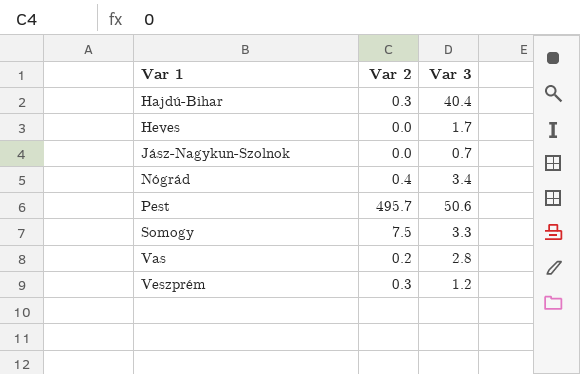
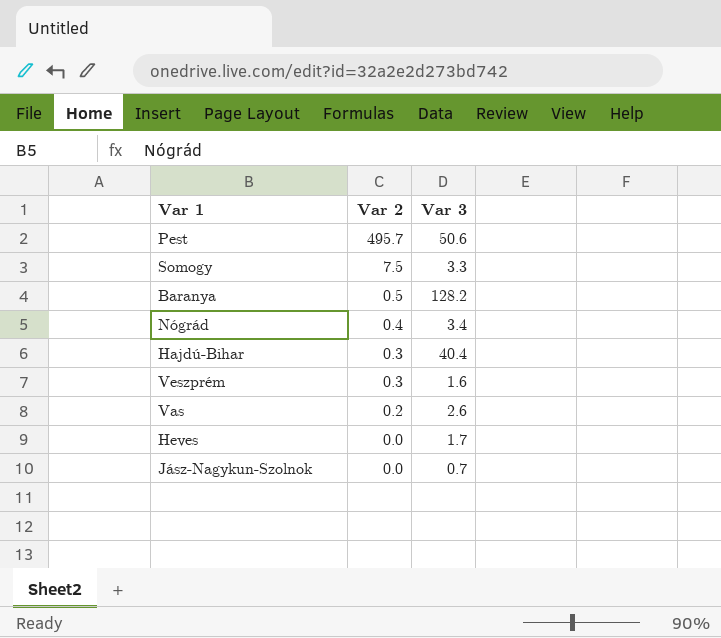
row order: Var 1 ascending -> Var 2 descending
row Baranya: none -> 0.5 | 128.2
Veszprém | Var 3: 1.2 -> 1.6
Vas | Var 3: 2.8 -> 2.6

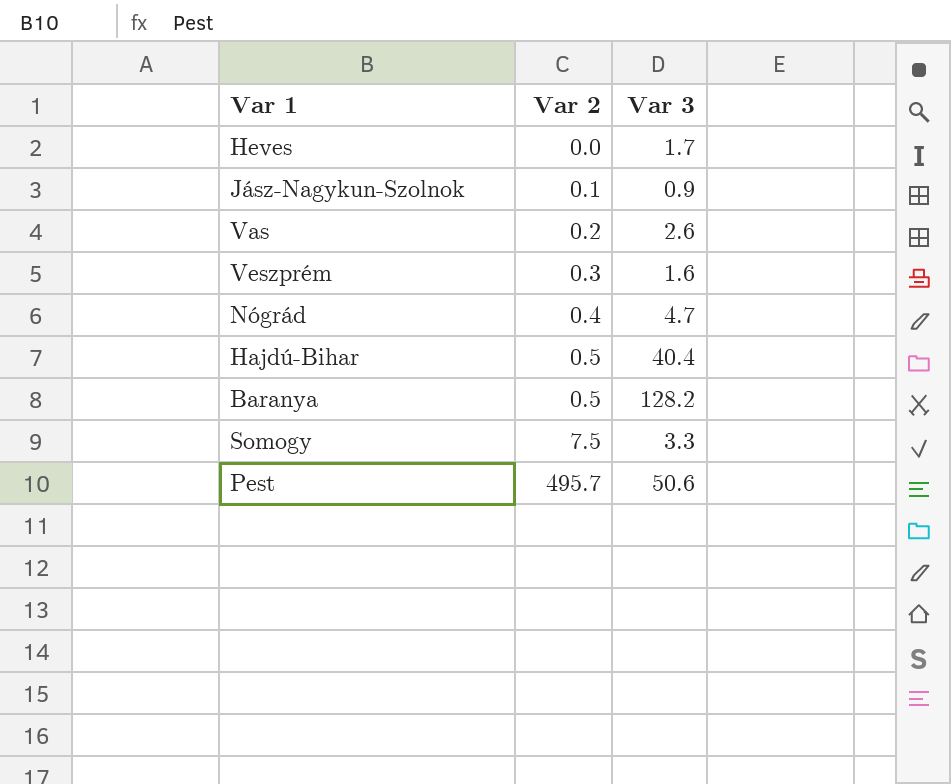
row order: Var 2 descending -> Var 2 ascending
Jász-Nagykun-Szolnok | Var 2: 0.0 -> 0.1
Jász-Nagykun-Szolnok | Var 3: 0.7 -> 0.9
Nógrád | Var 3: 3.4 -> 4.7
Hajdú-Bihar | Var 2: 0.3 -> 0.5

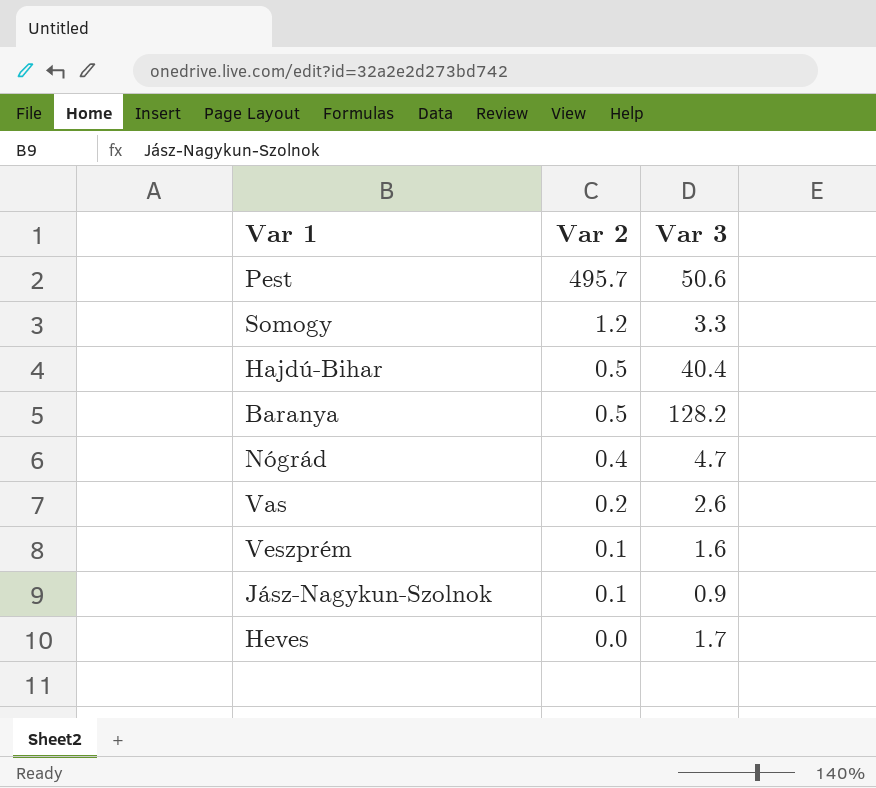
row order: Var 2 ascending -> Var 2 descending
Somogy | Var 2: 7.5 -> 1.2
Veszprém | Var 2: 0.3 -> 0.1

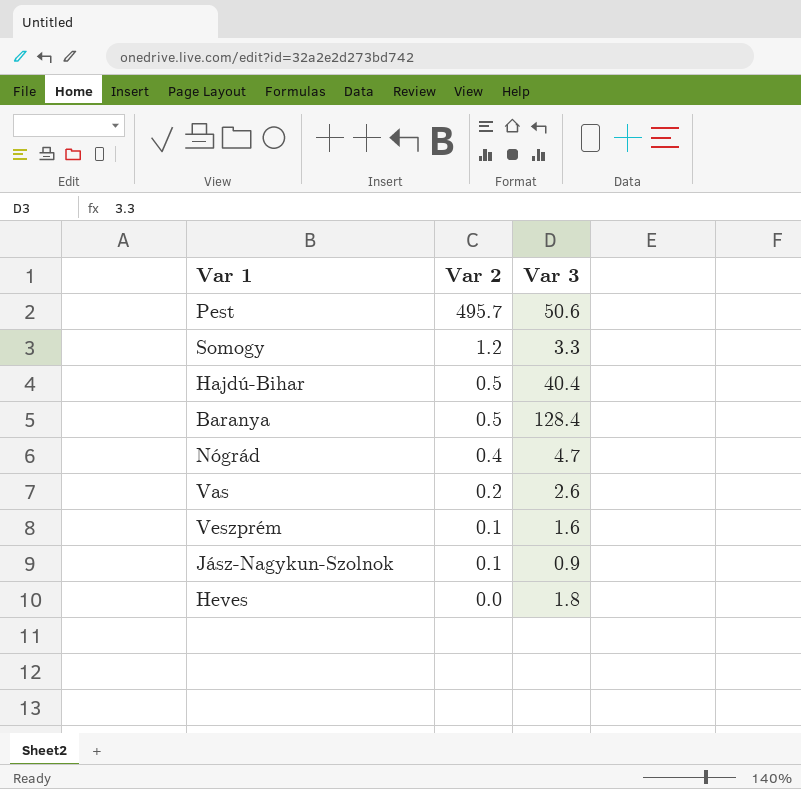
Baranya | Var 3: 128.2 -> 128.4
Heves | Var 3: 1.7 -> 1.8

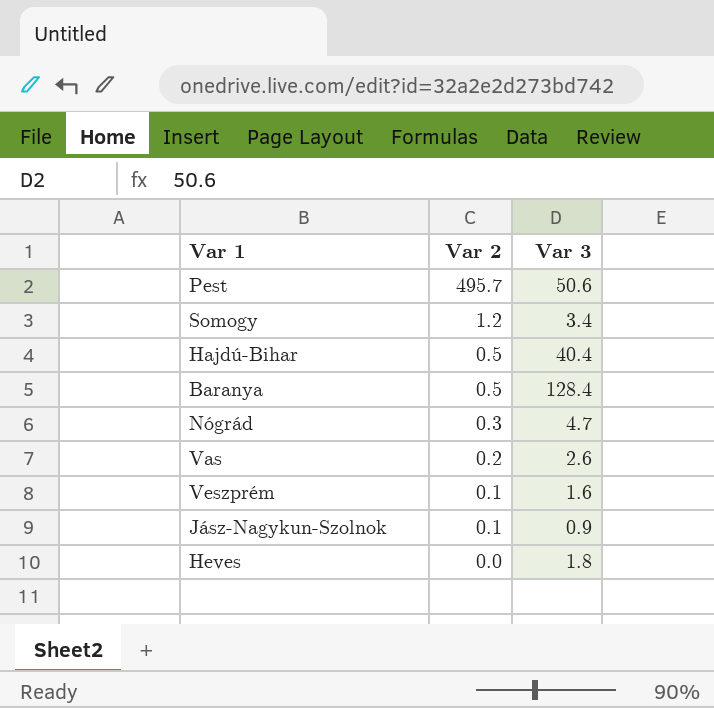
Somogy | Var 3: 3.3 -> 3.4
Nógrád | Var 2: 0.4 -> 0.3

